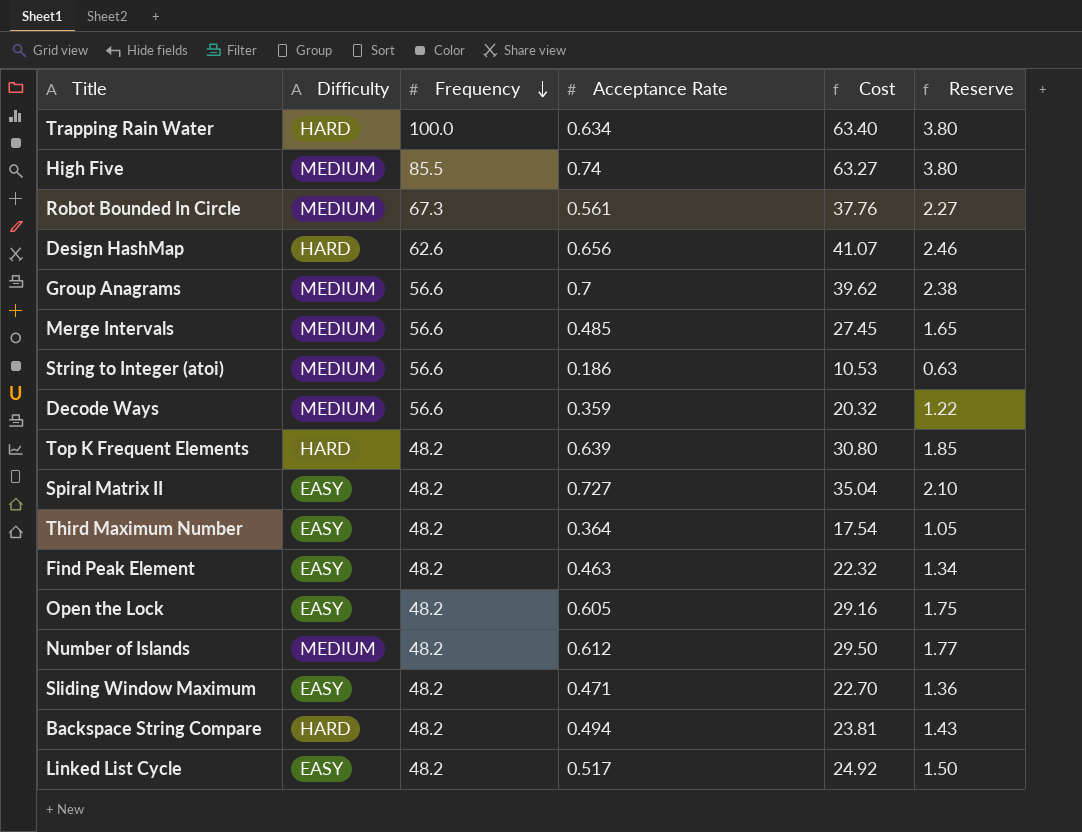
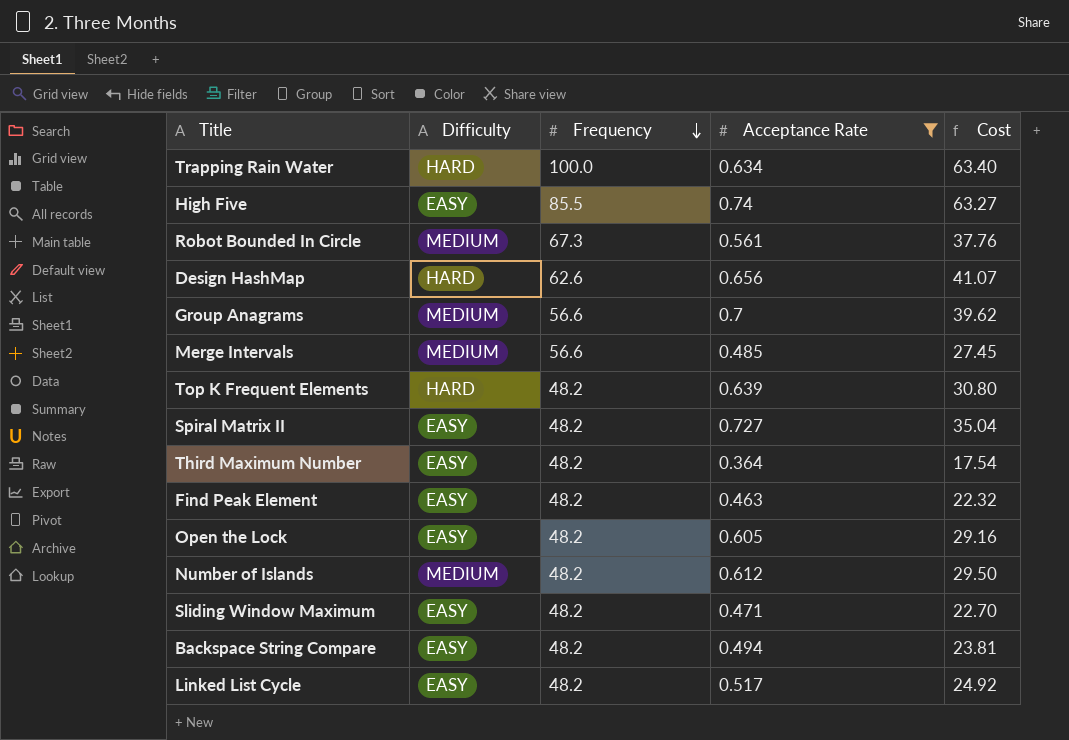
filter: none -> Acceptance Rate >= 0.364
column Reserve | formula: [Cost] * 0.06 -> none
High Five | Difficulty: MEDIUM -> EASY
Backspace String Compare | Difficulty: HARD -> EASY

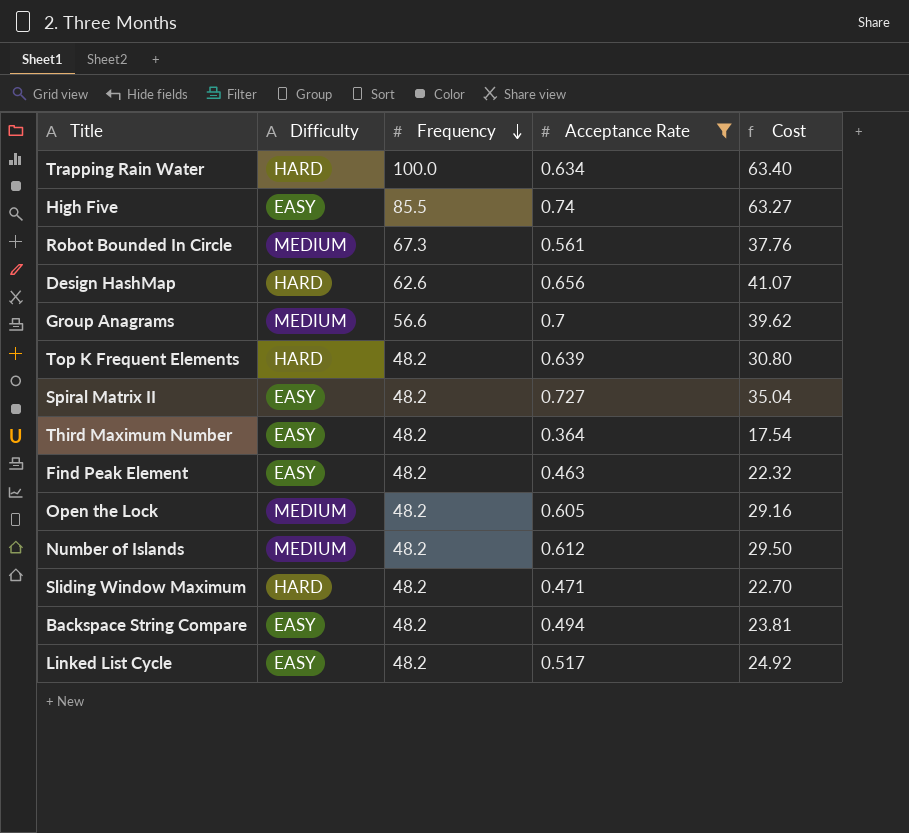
row Merge Intervals: MEDIUM | 56.6 | 0.485 | 27.45 -> none
Open the Lock | Difficulty: EASY -> MEDIUM
Sliding Window Maximum | Difficulty: EASY -> HARD

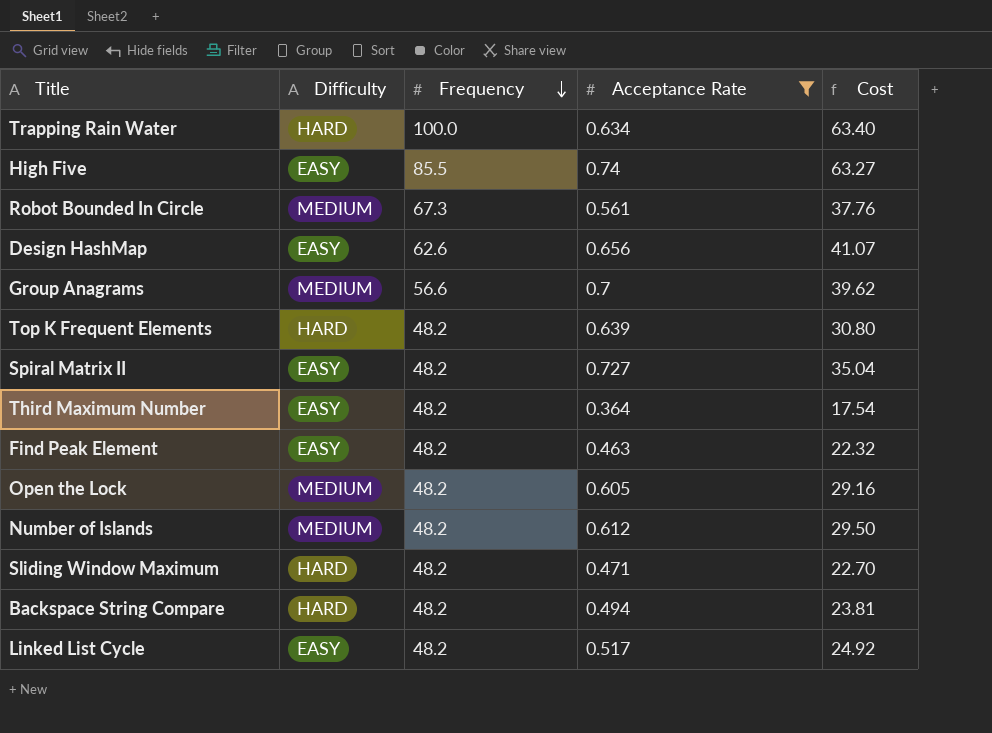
Design HashMap | Difficulty: HARD -> EASY
Backspace String Compare | Difficulty: EASY -> HARD

